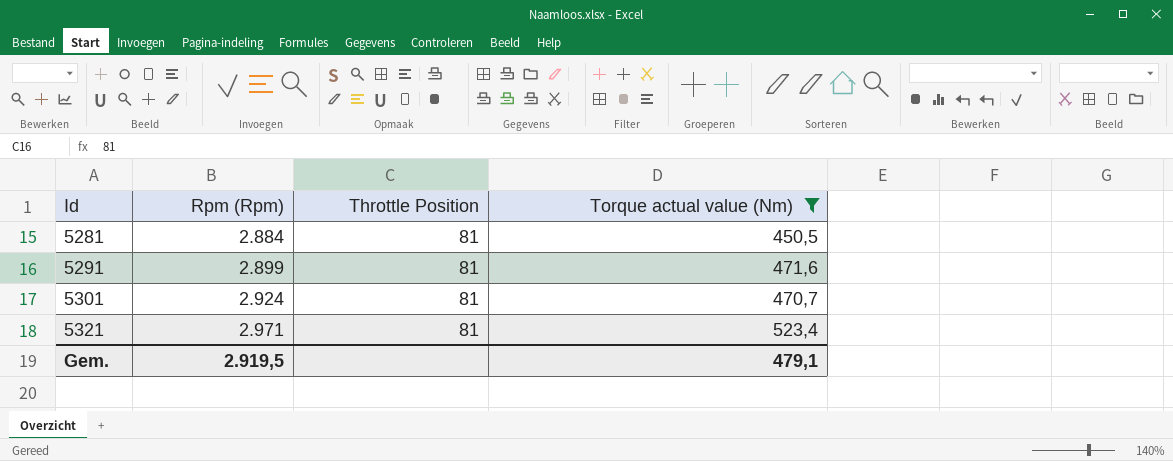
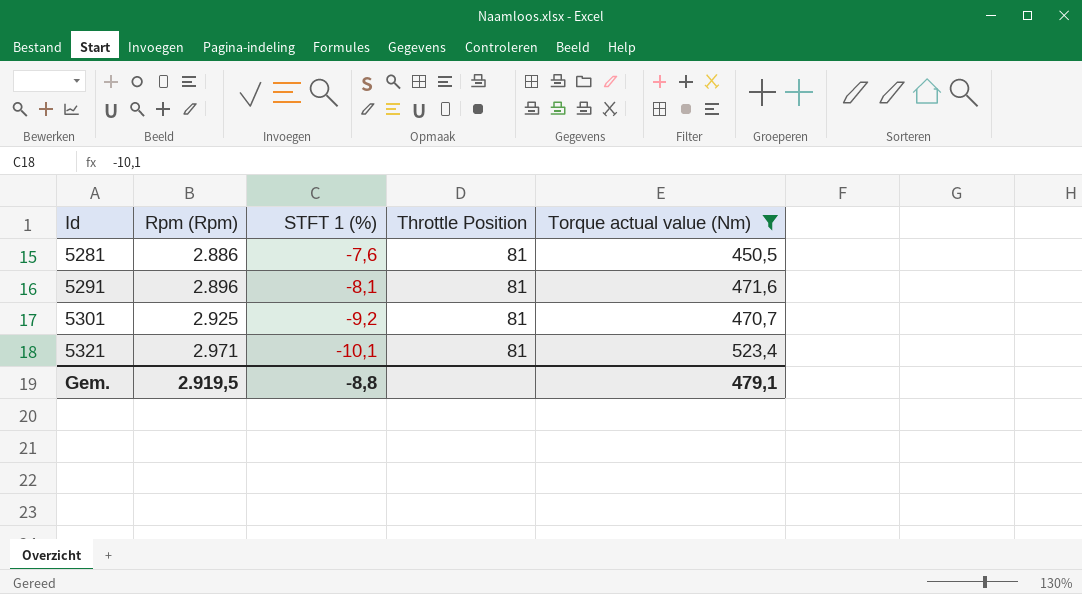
column STFT 1 (%) | position: none -> 3
5281 | Rpm (Rpm): 2.884 -> 2.886
5291 | Rpm (Rpm): 2.899 -> 2.896
5301 | Rpm (Rpm): 2.924 -> 2.925

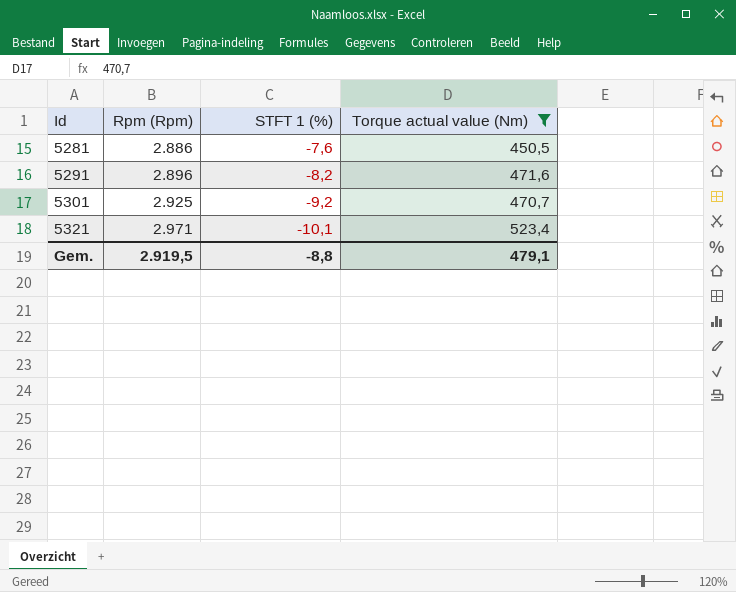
column Throttle Position | position: 4 -> none
5291 | STFT 1 (%): -8,1 -> -8,2

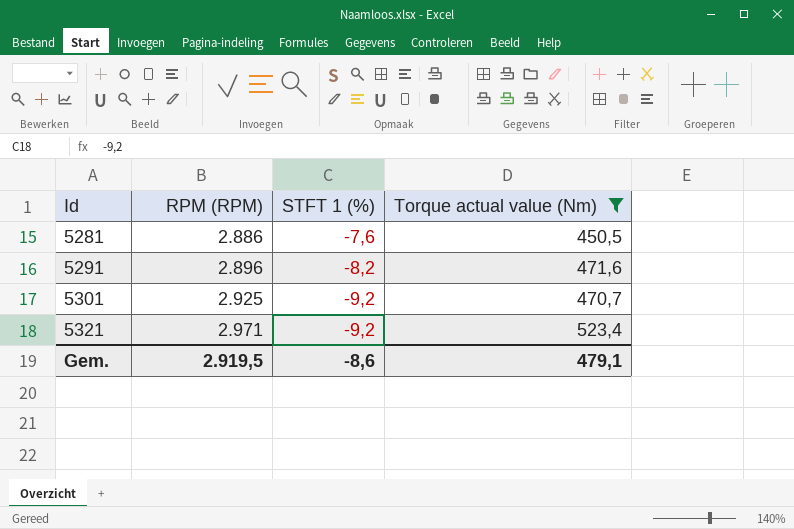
column name: Rpm (Rpm) -> RPM (RPM)
5321 | STFT 1 (%): -10,1 -> -9,2
Gem. | STFT 1 (%): -8,8 -> -8,6

